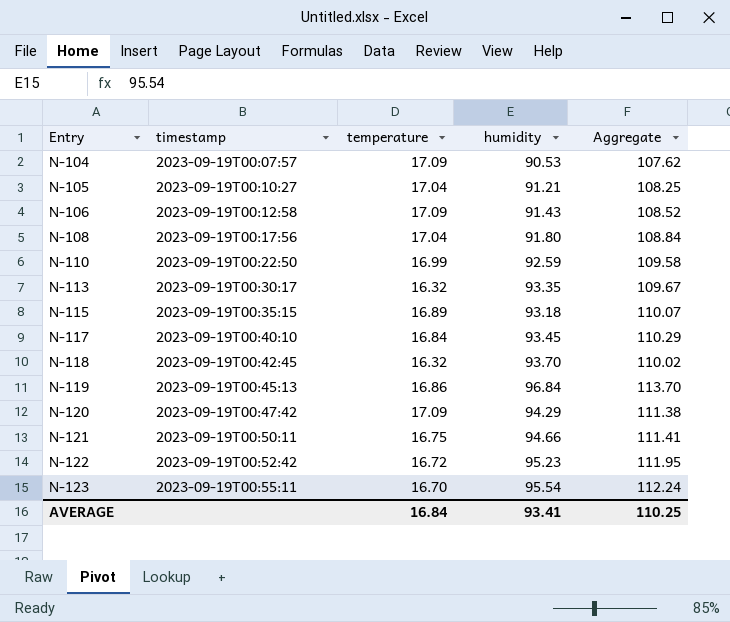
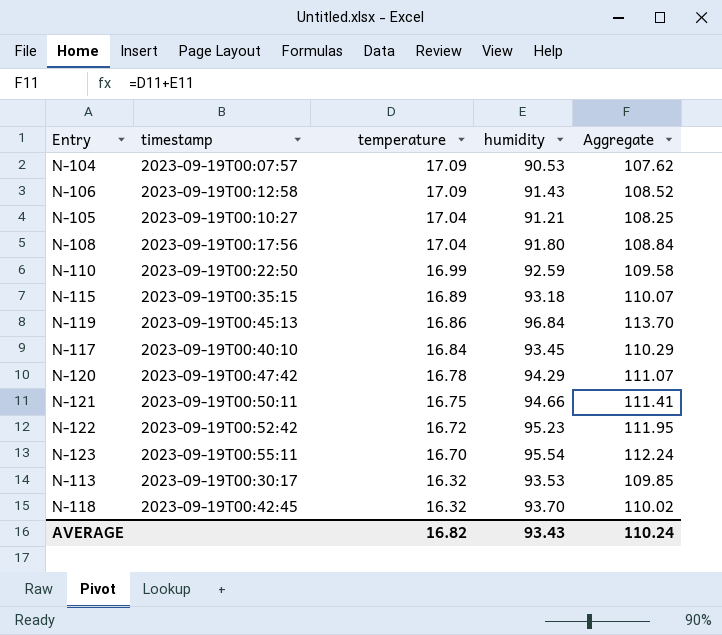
row order: Entry ascending -> temperature descending
N-120 | temperature: 17.09 -> 16.78
N-120 | Aggregate: 111.38 -> 111.07
N-113 | humidity: 93.35 -> 93.53
N-113 | Aggregate: 109.67 -> 109.85
AVERAGE | temperature: 16.84 -> 16.82
AVERAGE | humidity: 93.41 -> 93.43
AVERAGE | Aggregate: 110.25 -> 110.24

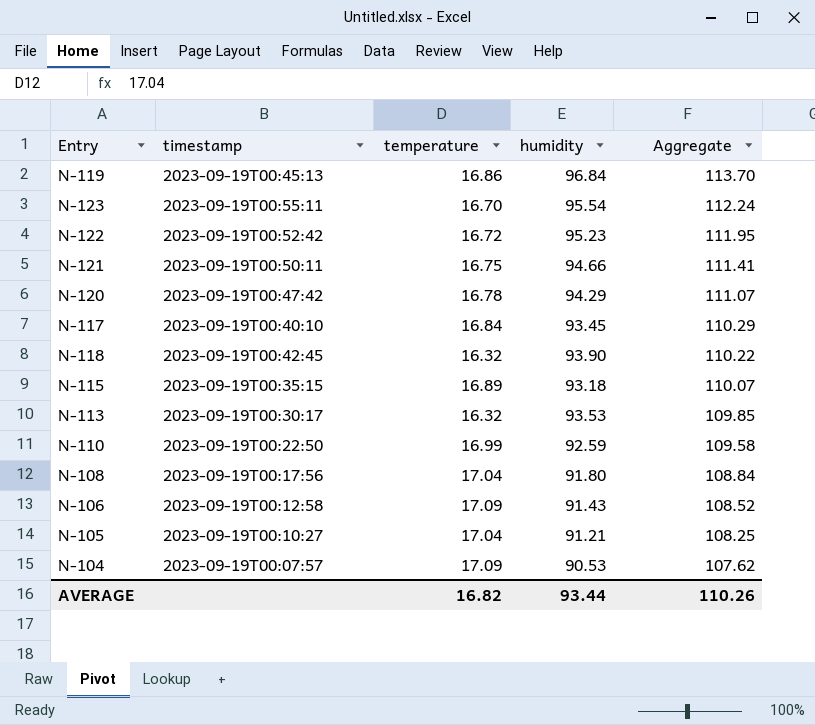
row order: temperature descending -> Aggregate descending
N-118 | humidity: 93.70 -> 93.90
N-118 | Aggregate: 110.02 -> 110.22
AVERAGE | humidity: 93.43 -> 93.44
AVERAGE | Aggregate: 110.24 -> 110.26

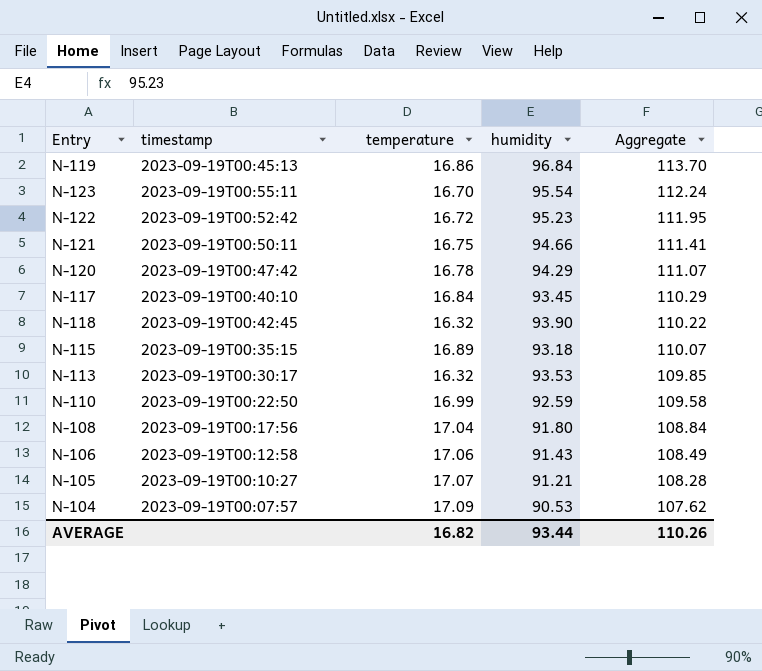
N-106 | temperature: 17.09 -> 17.06
N-106 | Aggregate: 108.52 -> 108.49
N-105 | temperature: 17.04 -> 17.07
N-105 | Aggregate: 108.25 -> 108.28

